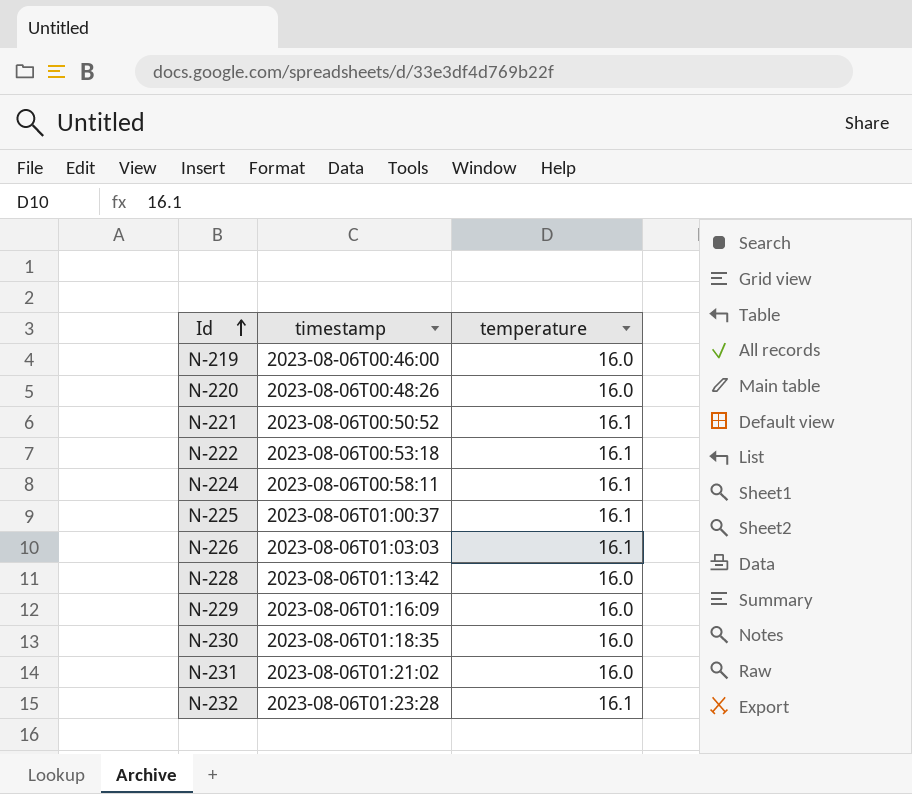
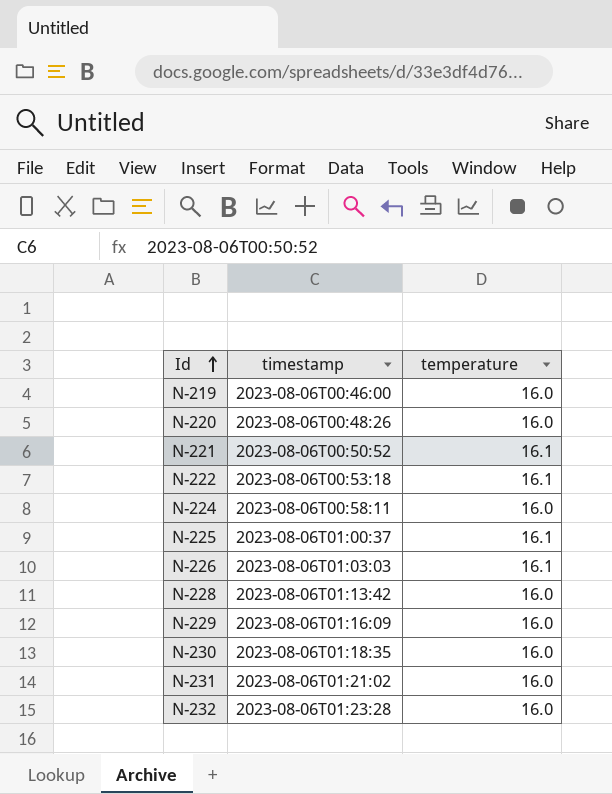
N-224 | temperature: 16.1 -> 16.0
N-232 | temperature: 16.1 -> 16.0

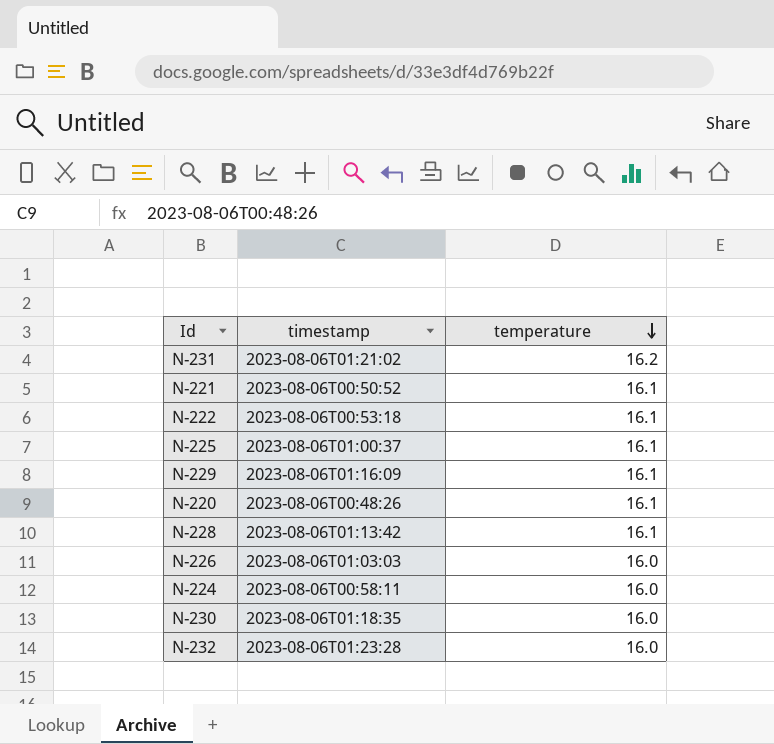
row order: Id ascending -> temperature descending
row N-219: 2023-08-06T00:46:00 | 16.0 -> none
N-231 | temperature: 16.0 -> 16.2
N-229 | temperature: 16.0 -> 16.1
N-220 | temperature: 16.0 -> 16.1
N-228 | temperature: 16.0 -> 16.1
N-226 | temperature: 16.1 -> 16.0

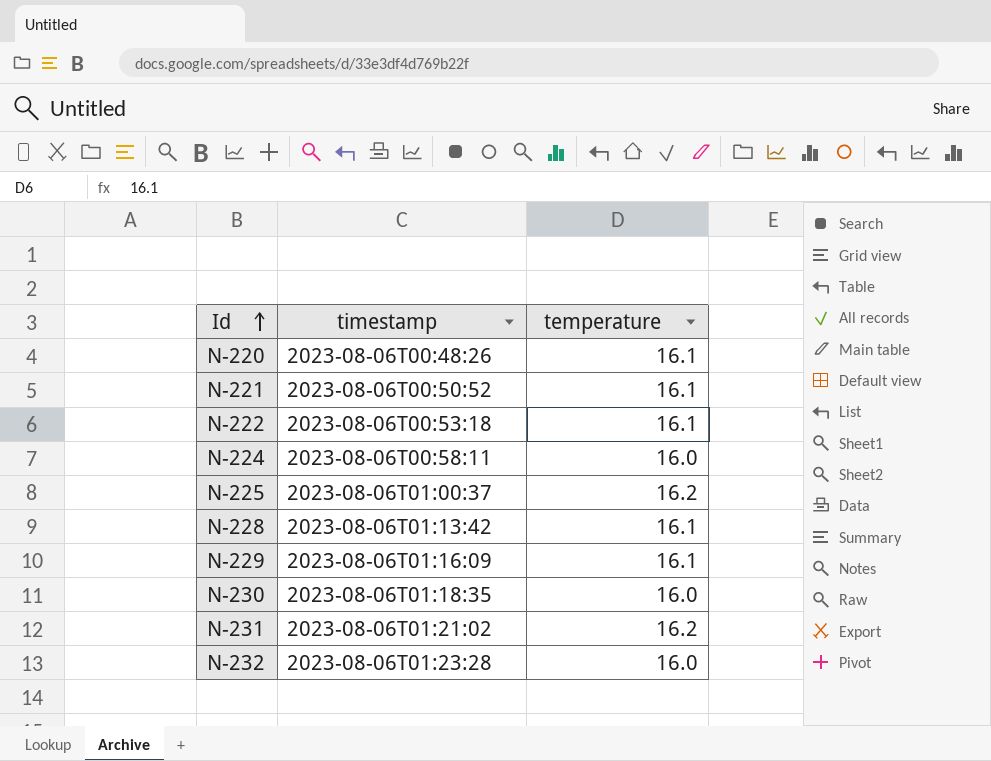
row order: temperature descending -> Id ascending
row N-226: 2023-08-06T01:03:03 | 16.0 -> none
N-225 | temperature: 16.1 -> 16.2

